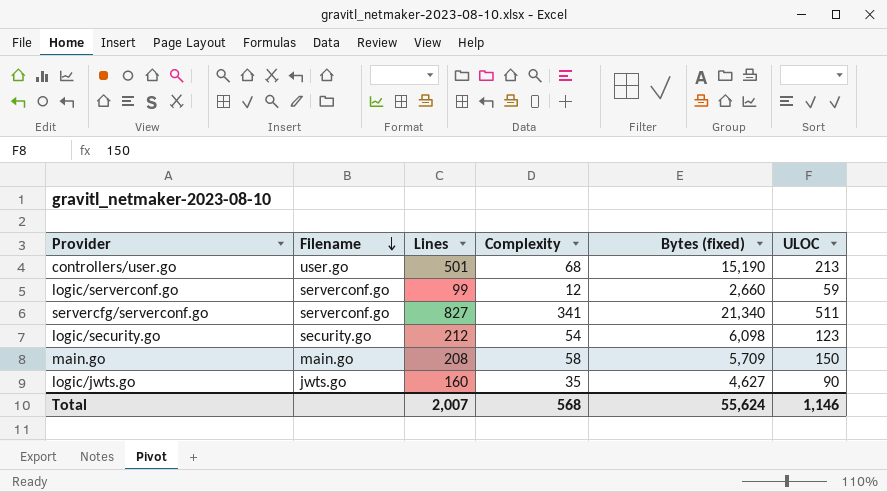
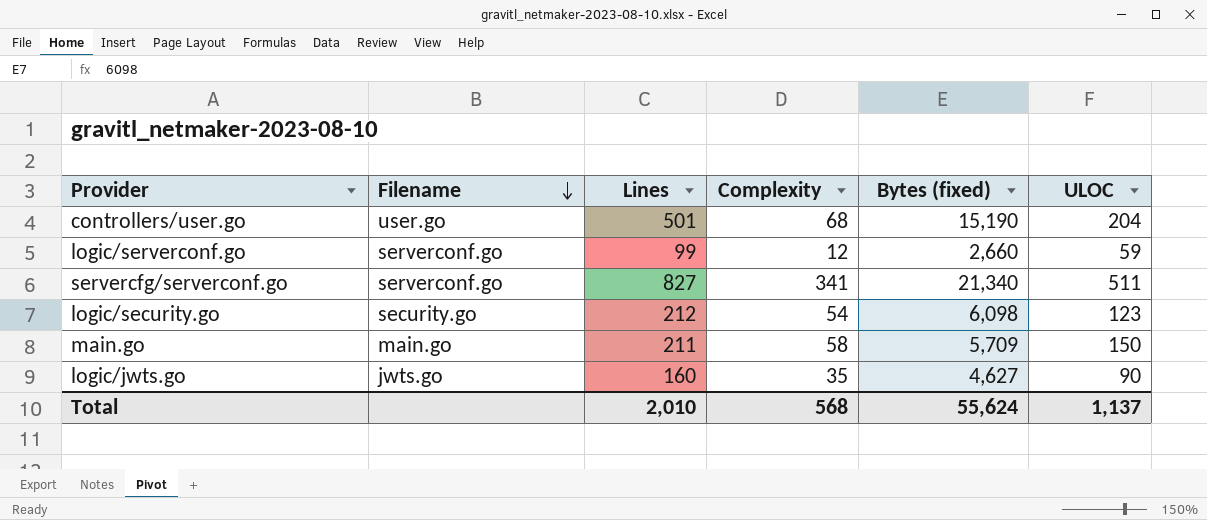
controllers/user.go | ULOC: 213 -> 204
main.go | Lines: 208 -> 211
Total | Lines: 2,007 -> 2,010
Total | ULOC: 1,146 -> 1,137

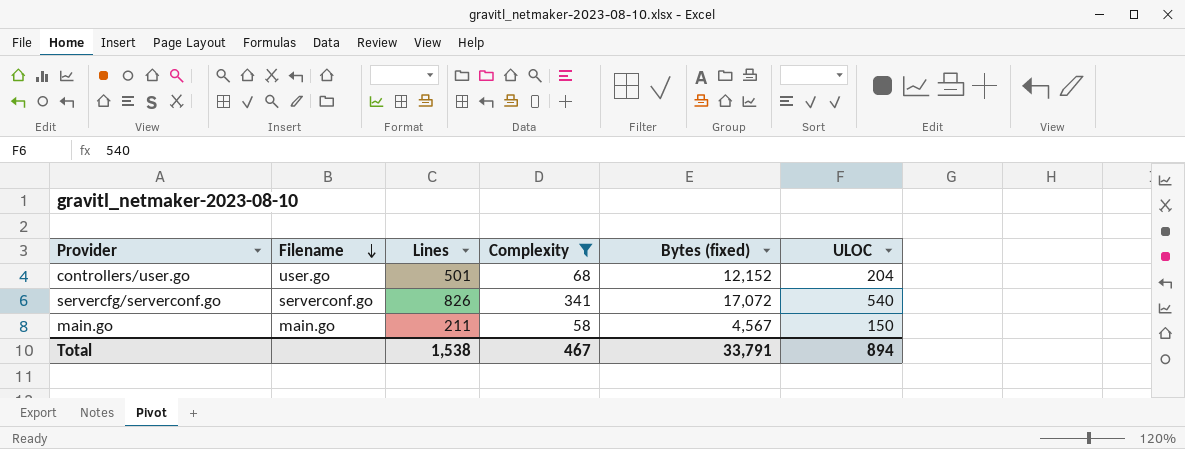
filter: none -> Complexity >= 58
controllers/user.go | Bytes (fixed): 15,190 -> 12,152
servercfg/serverconf.go | Lines: 827 -> 826
servercfg/serverconf.go | Bytes (fixed): 21,340 -> 17,072
servercfg/serverconf.go | ULOC: 511 -> 540
main.go | Bytes (fixed): 5,709 -> 4,567
Total | Lines: 2,010 -> 1,538
Total | Complexity: 568 -> 467
Total | Bytes (fixed): 55,624 -> 33,791
Total | ULOC: 1,137 -> 894

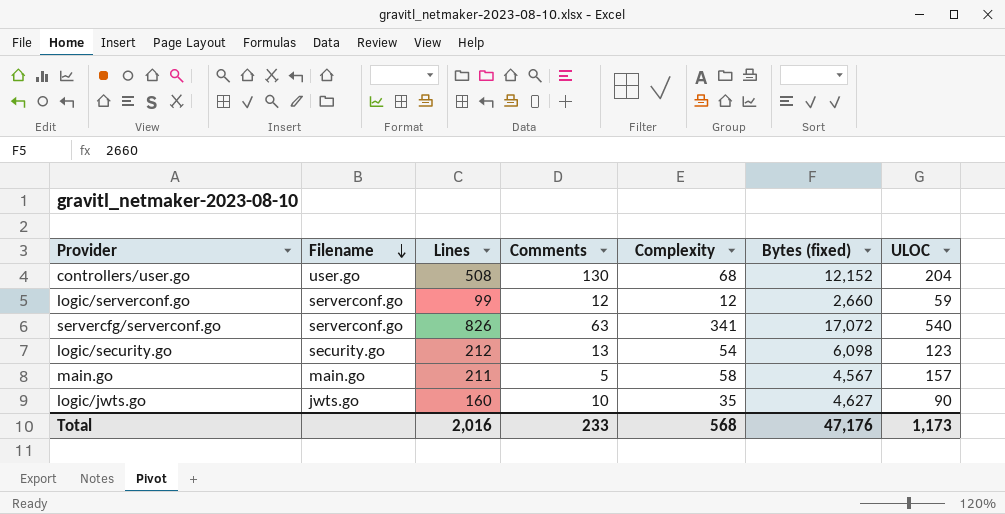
filter: Complexity >= 58 -> none
column Comments | position: none -> 4
controllers/user.go | Lines: 501 -> 508
main.go | ULOC: 150 -> 157
Total | Lines: 1,538 -> 2,016
Total | Complexity: 467 -> 568
Total | Bytes (fixed): 33,791 -> 47,176
Total | ULOC: 894 -> 1,173

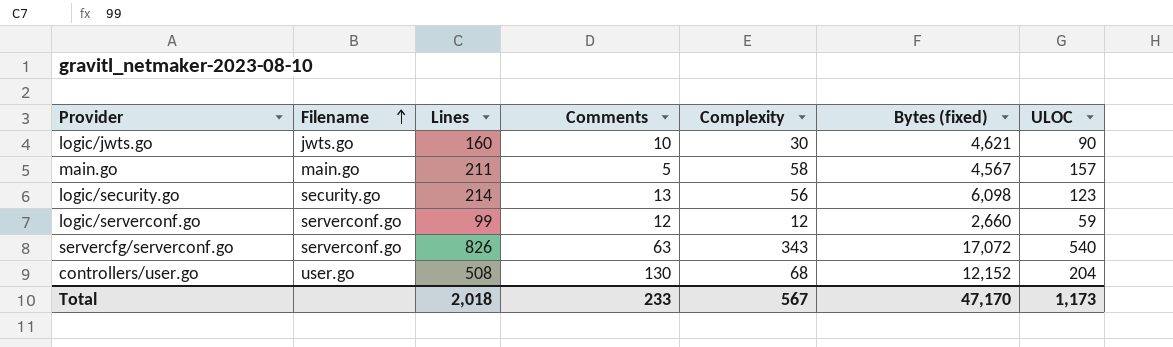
row order: Filename descending -> Filename ascending
logic/jwts.go | Complexity: 35 -> 30
logic/jwts.go | Bytes (fixed): 4,627 -> 4,621
logic/security.go | Lines: 212 -> 214
logic/security.go | Complexity: 54 -> 56
servercfg/serverconf.go | Complexity: 341 -> 343
Total | Lines: 2,016 -> 2,018
Total | Complexity: 568 -> 567
Total | Bytes (fixed): 47,176 -> 47,170

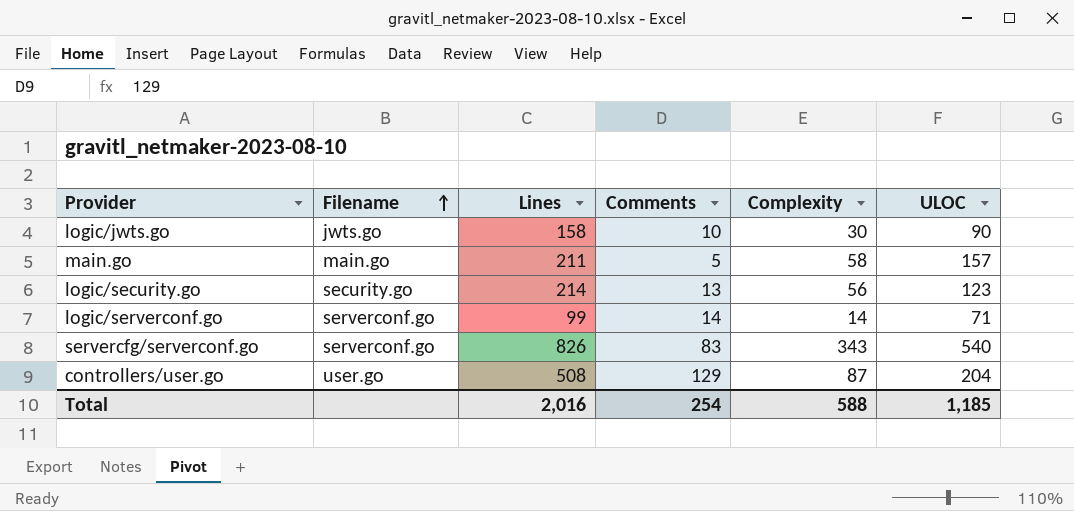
column Bytes (fixed) | position: 6 -> none
logic/jwts.go | Lines: 160 -> 158
logic/serverconf.go | Comments: 12 -> 14
logic/serverconf.go | Complexity: 12 -> 14
logic/serverconf.go | ULOC: 59 -> 71
servercfg/serverconf.go | Comments: 63 -> 83
controllers/user.go | Comments: 130 -> 129
controllers/user.go | Complexity: 68 -> 87
Total | Lines: 2,018 -> 2,016
Total | Comments: 233 -> 254
Total | Complexity: 567 -> 588
Total | ULOC: 1,173 -> 1,185

